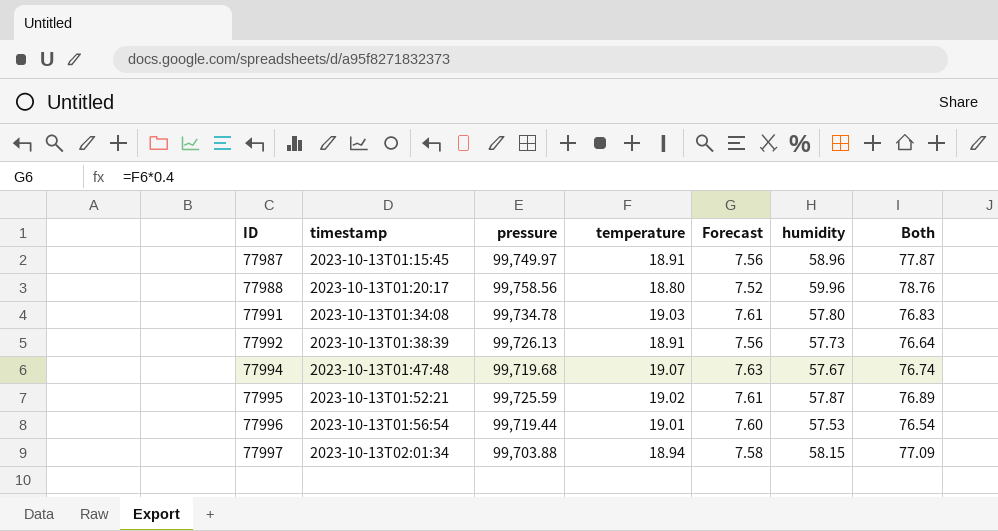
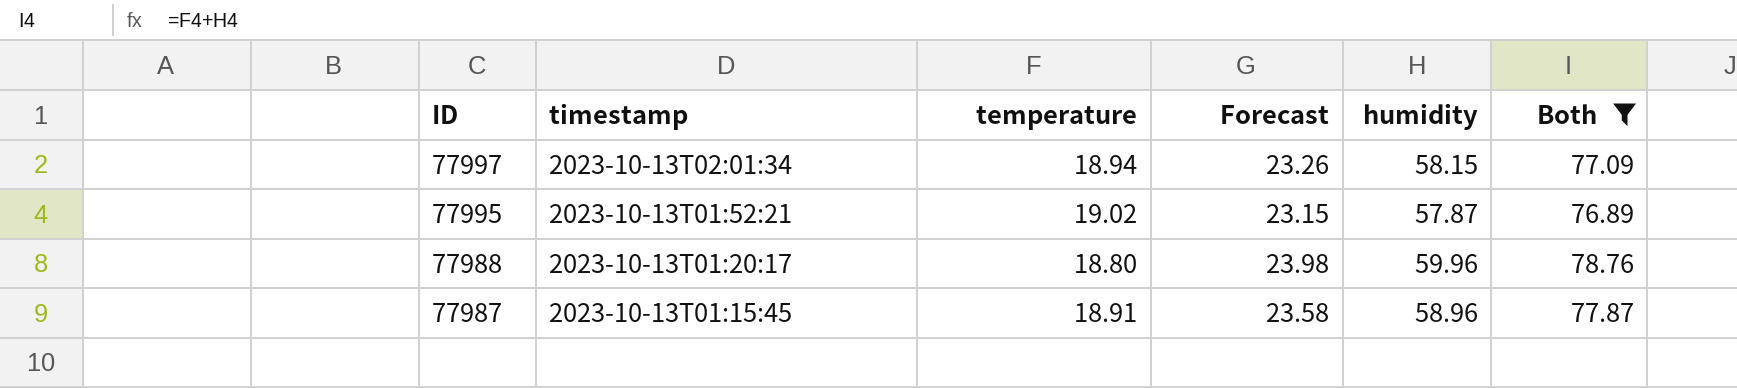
filter: none -> Both >= 76.89
row order: ID ascending -> ID descending
column pressure | position: 3 -> none
column Forecast | formula: [temperature] * 0.4 -> [humidity] * 0.4

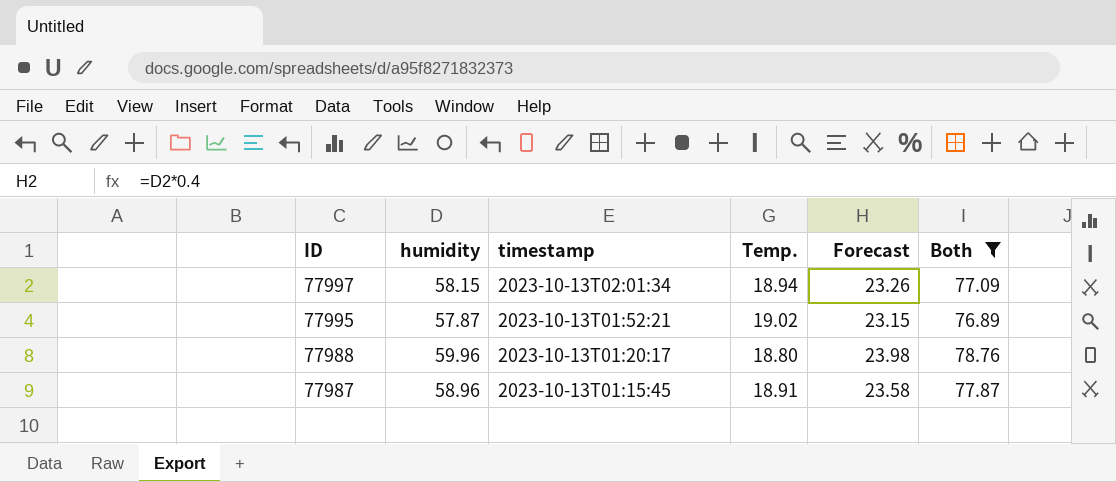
column humidity | position: 5 -> 2
column name: temperature -> Temp.

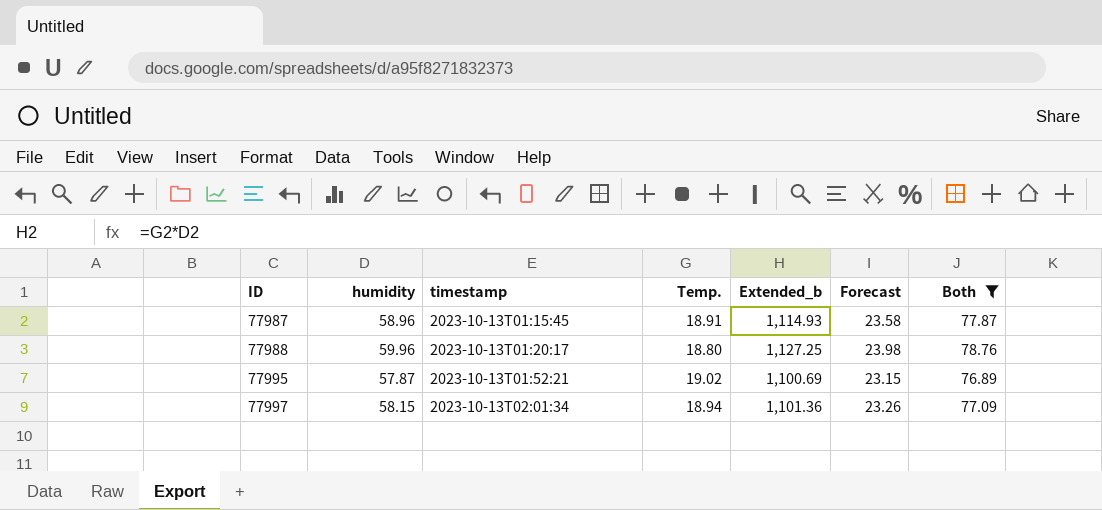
row order: ID descending -> ID ascending
column Extended_b | formula: none -> [humidity] * [Temp.]

